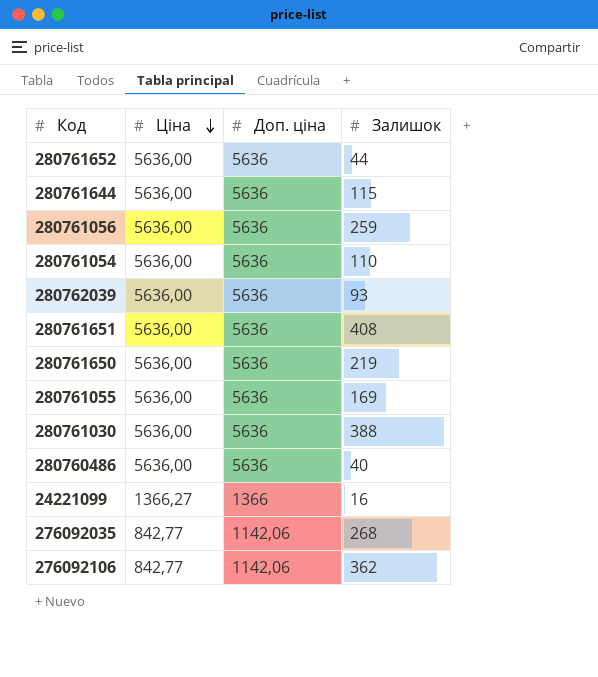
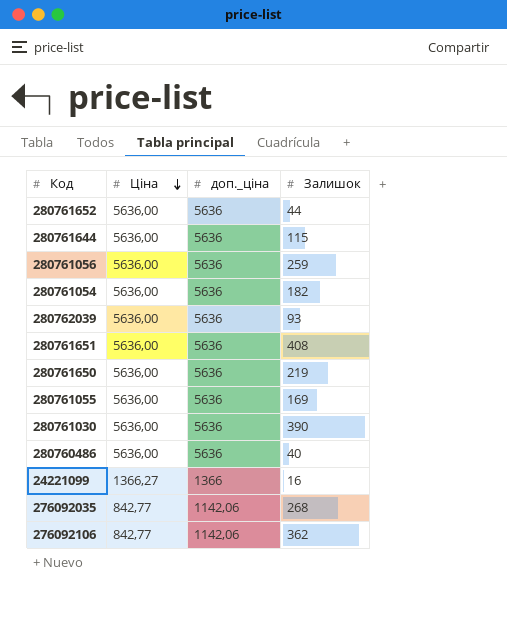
column name: Доп. ціна -> доп._ціна
280761054 | Залишок: 110 -> 182
280761030 | Залишок: 388 -> 390

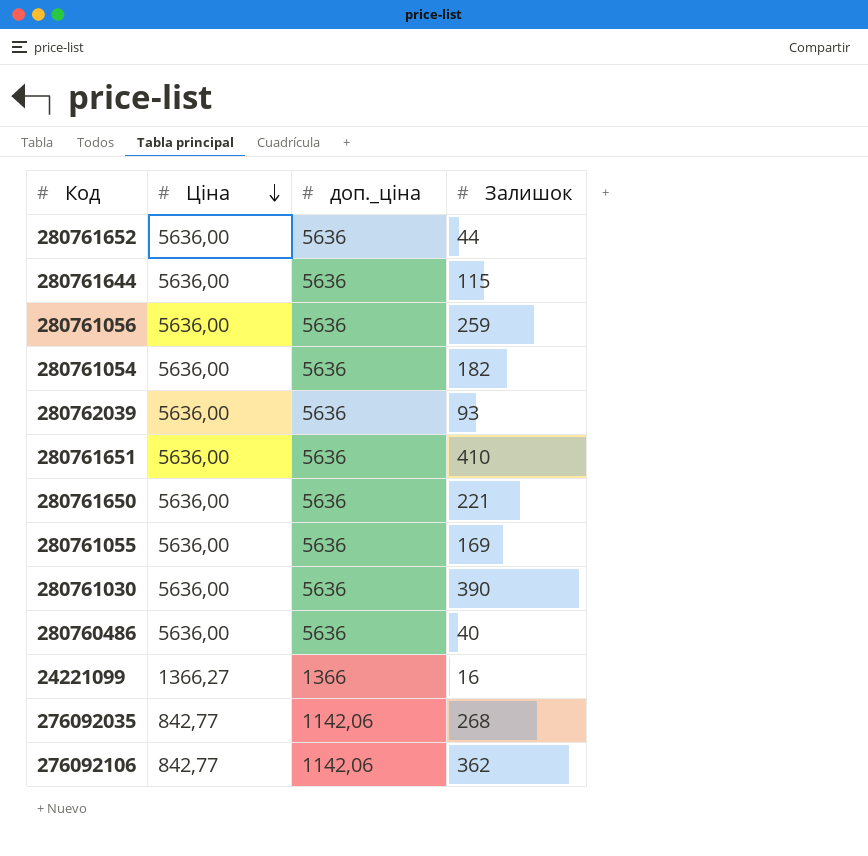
280761651 | Залишок: 408 -> 410
280761650 | Залишок: 219 -> 221

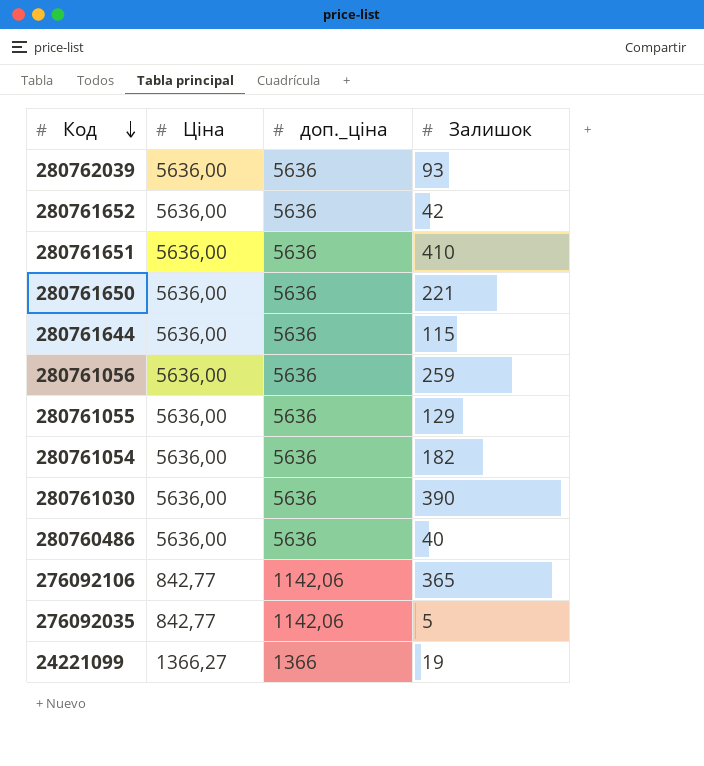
row order: Ціна descending -> Код descending
280761652 | Залишок: 44 -> 42
280761055 | Залишок: 169 -> 129
276092106 | Залишок: 362 -> 365
276092035 | Залишок: 268 -> 5
24221099 | Залишок: 16 -> 19

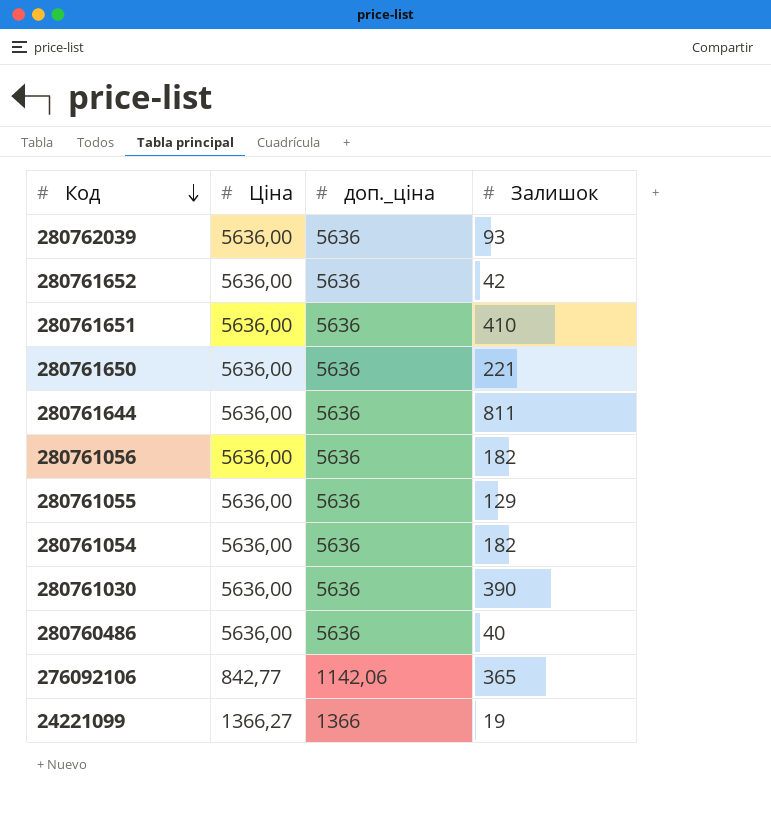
row 276092035: 842,77 | 1142,06 | 5 -> none
280761644 | Залишок: 115 -> 811
280761056 | Залишок: 259 -> 182

